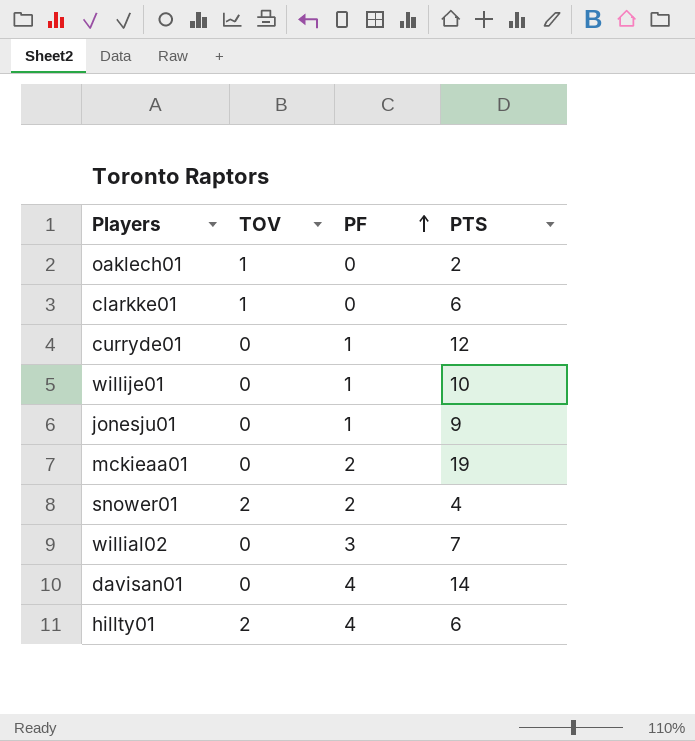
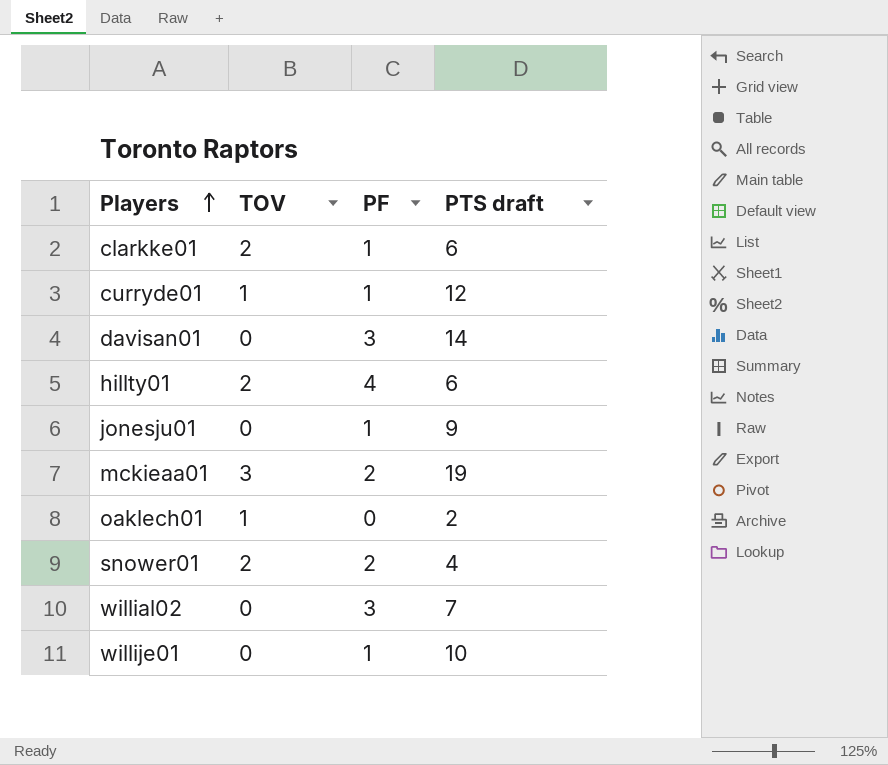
row order: PF ascending -> Players ascending
column name: PTS -> PTS draft
clarkke01 | TOV: 1 -> 2
clarkke01 | PF: 0 -> 1
curryde01 | TOV: 0 -> 1
davisan01 | PF: 4 -> 3
mckieaa01 | TOV: 0 -> 3

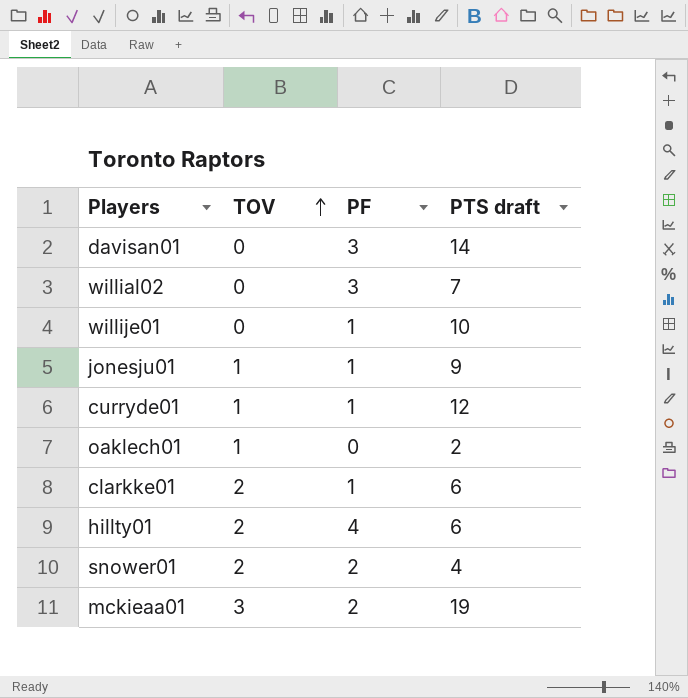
row order: Players ascending -> TOV ascending
jonesju01 | TOV: 0 -> 1

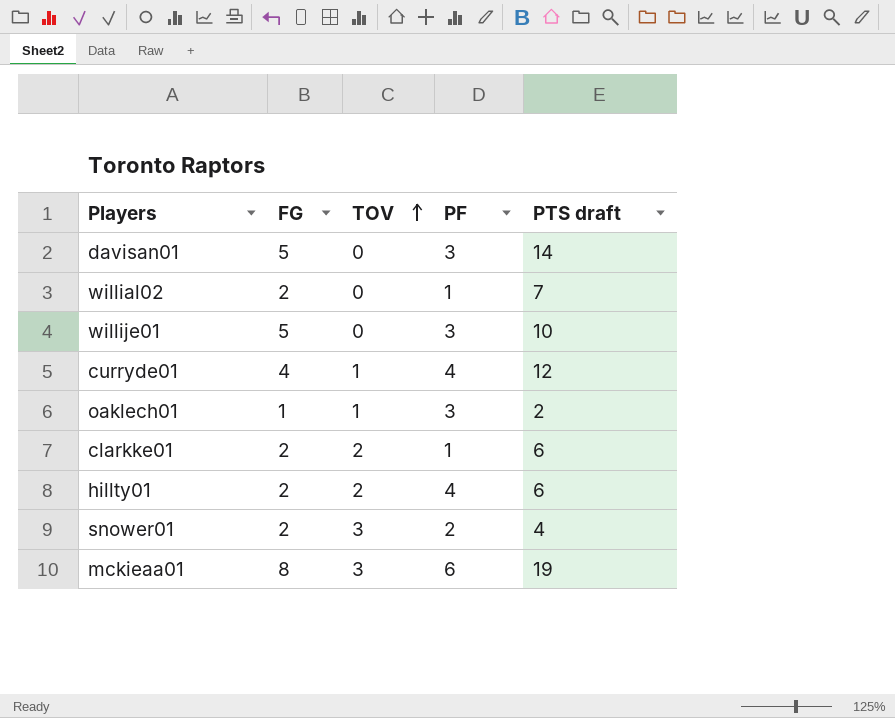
column FG | position: none -> 2
row jonesju01: 1 | 1 | 9 -> none
willial02 | PF: 3 -> 1
willije01 | PF: 1 -> 3
curryde01 | PF: 1 -> 4
oaklech01 | PF: 0 -> 3
snower01 | TOV: 2 -> 3
mckieaa01 | PF: 2 -> 6

